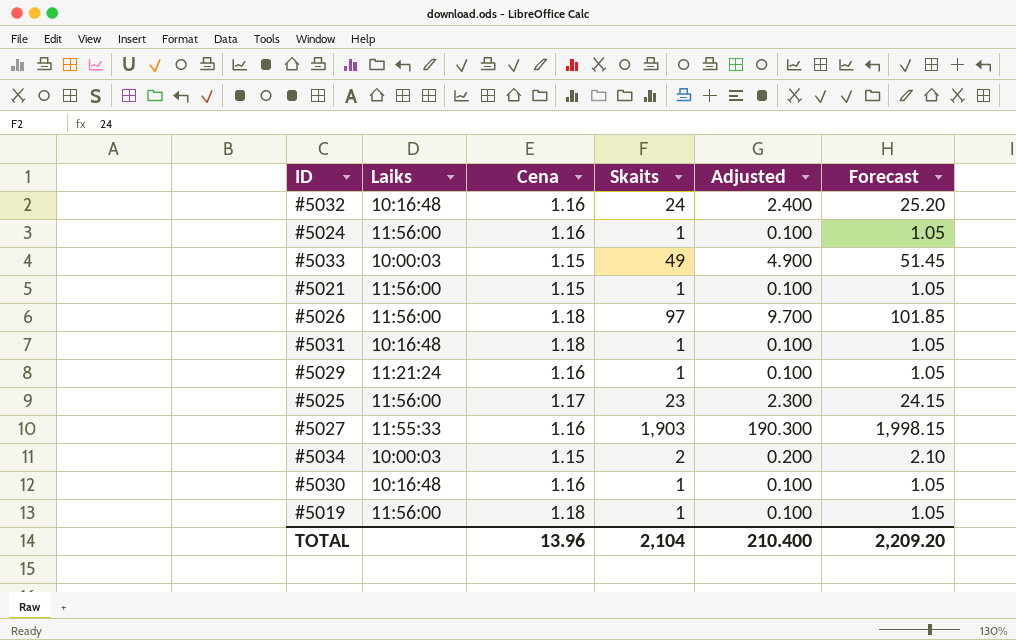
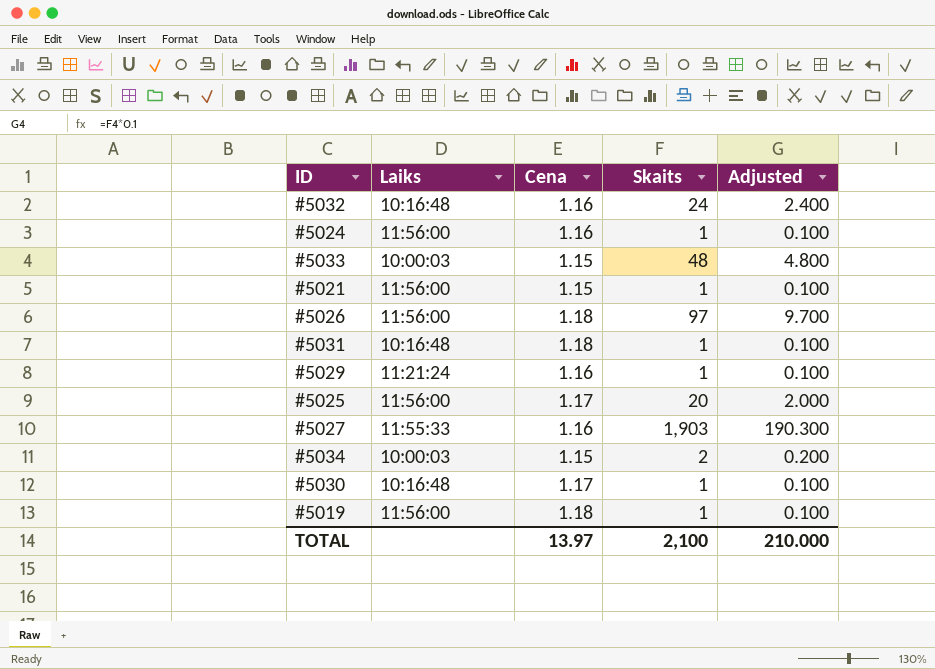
column Forecast | formula: [Skaits] * 1.05 -> none
#5033 | Skaits: 49 -> 48
#5033 | Adjusted: 4.900 -> 4.800
#5025 | Skaits: 23 -> 20
#5025 | Adjusted: 2.300 -> 2.000
#5030 | Cena: 1.16 -> 1.17
TOTAL | Cena: 13.96 -> 13.97
TOTAL | Skaits: 2,104 -> 2,100
TOTAL | Adjusted: 210.400 -> 210.000

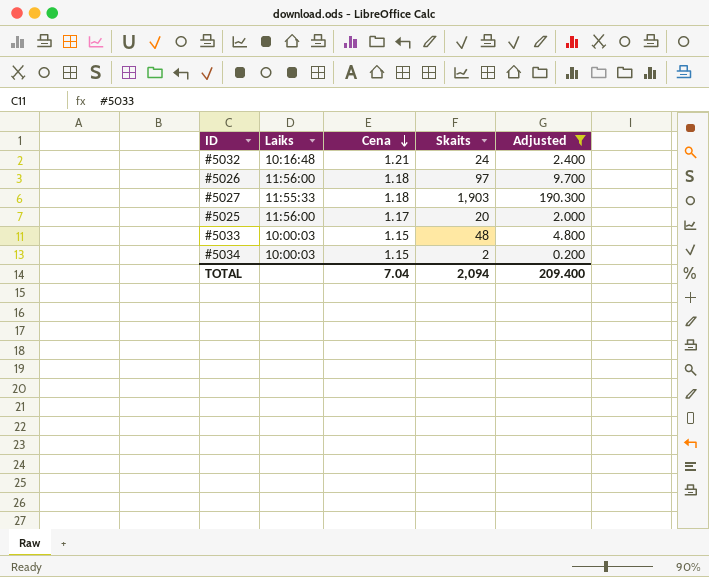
filter: none -> Adjusted != 0.100
row order: none -> Cena descending
#5032 | Cena: 1.16 -> 1.21
#5027 | Cena: 1.16 -> 1.18
TOTAL | Cena: 13.97 -> 7.04
TOTAL | Skaits: 2,100 -> 2,094
TOTAL | Adjusted: 210.000 -> 209.400

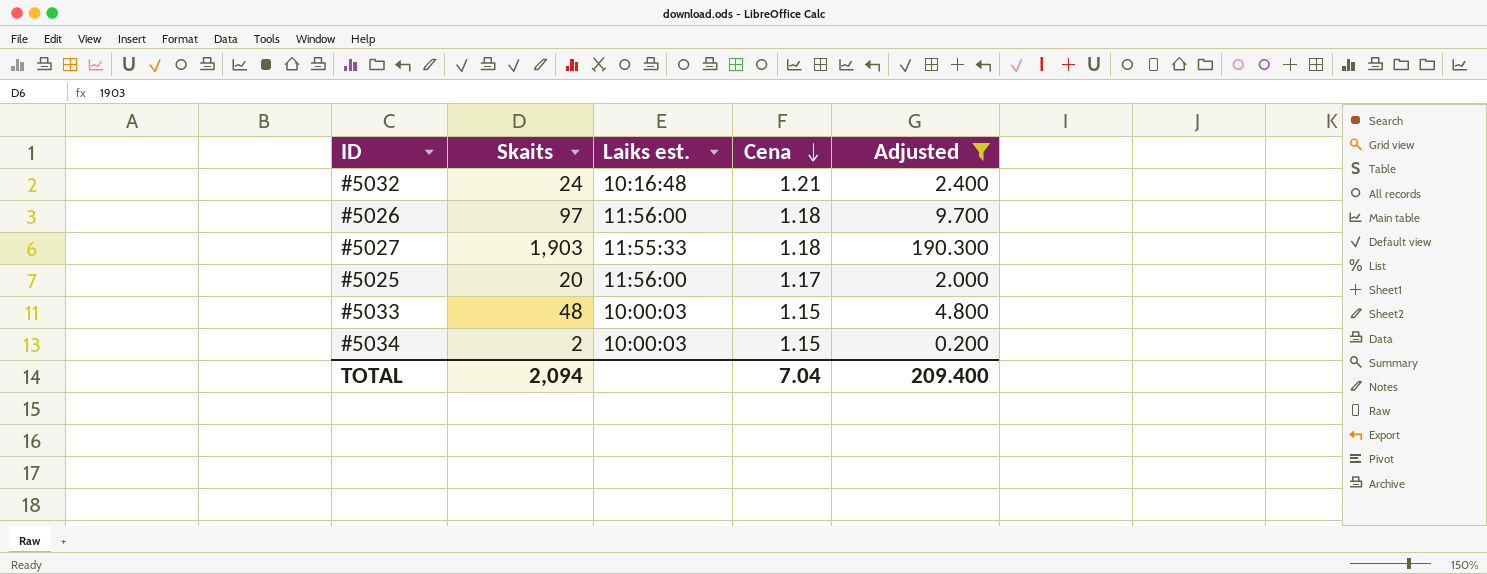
column Skaits | position: 4 -> 2
column name: Laiks -> Laiks est.

